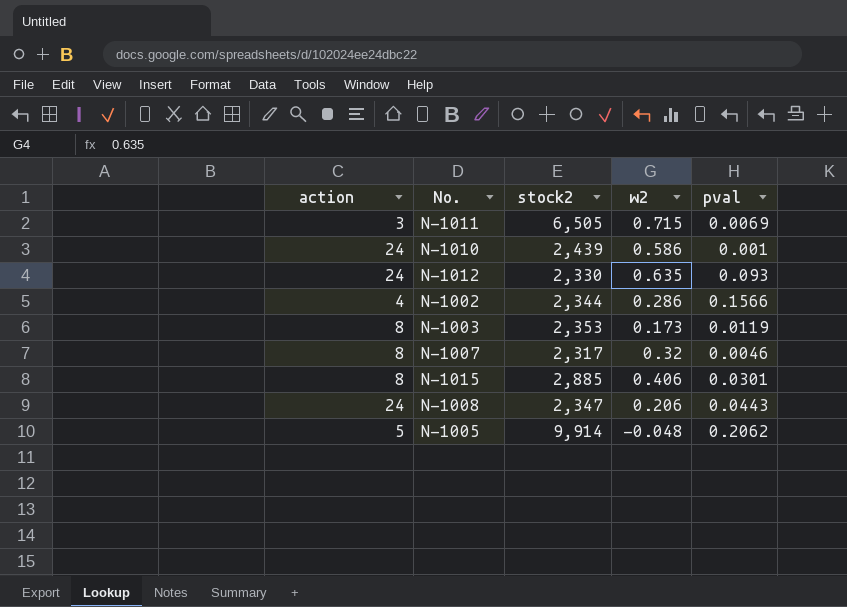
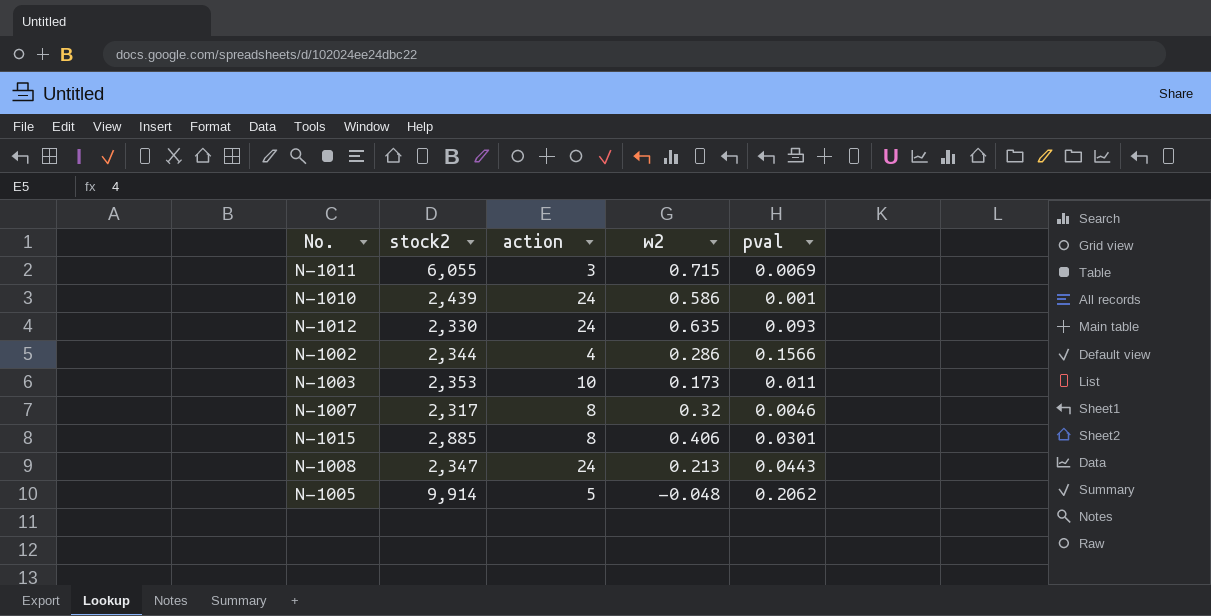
column action | position: 1 -> 3
N-1011 | stock2: 6,505 -> 6,055
N-1003 | action: 8 -> 10
N-1003 | pval: 0.0119 -> 0.011
N-1008 | w2: 0.206 -> 0.213

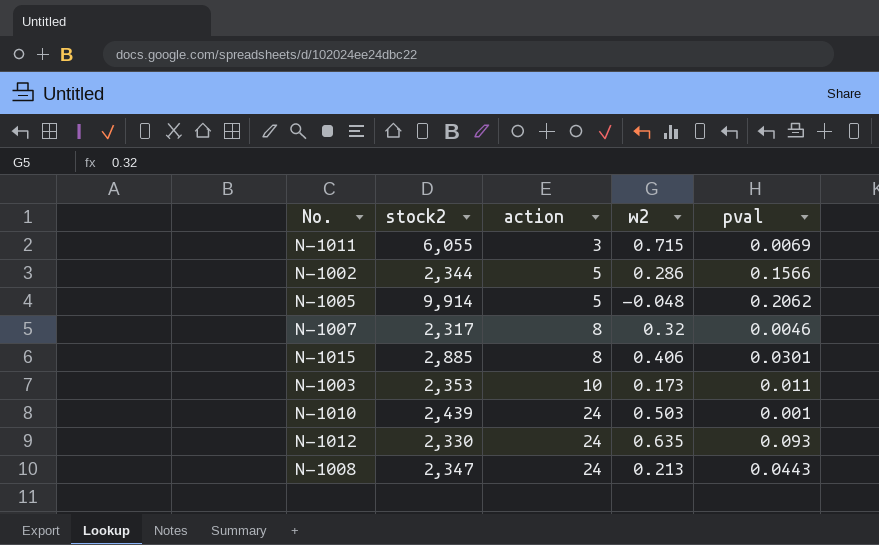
row order: none -> action ascending
N-1002 | action: 4 -> 5
N-1010 | w2: 0.586 -> 0.503

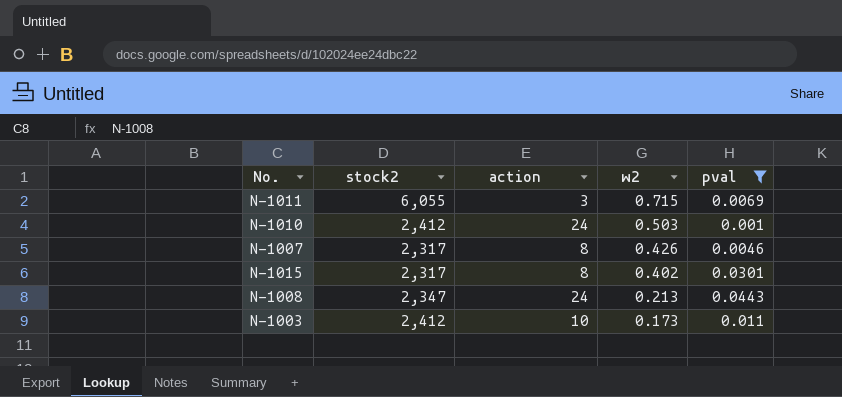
filter: none -> pval <= 0.0443
row order: action ascending -> w2 descending
N-1010 | stock2: 2,439 -> 2,412
N-1007 | w2: 0.32 -> 0.426
N-1015 | stock2: 2,885 -> 2,317
N-1015 | w2: 0.406 -> 0.402
N-1003 | stock2: 2,353 -> 2,412

